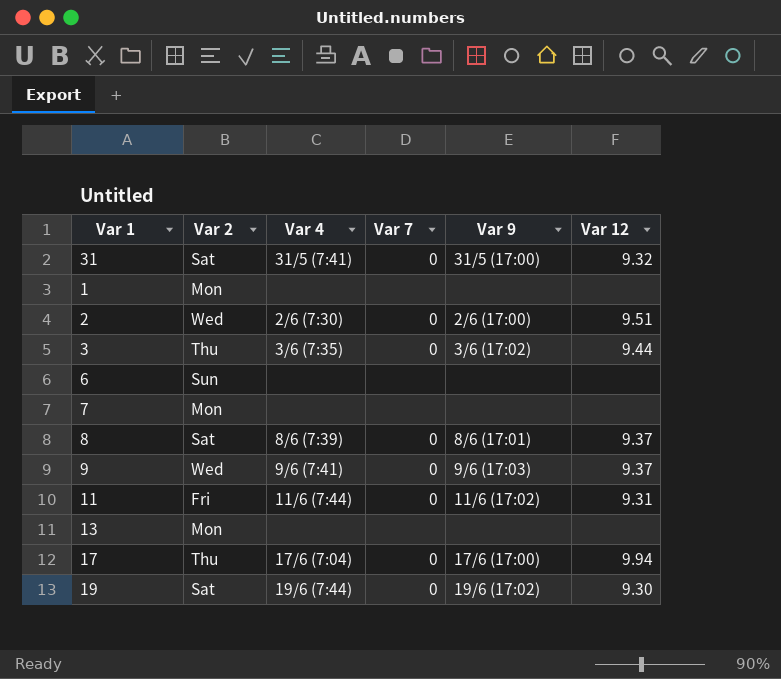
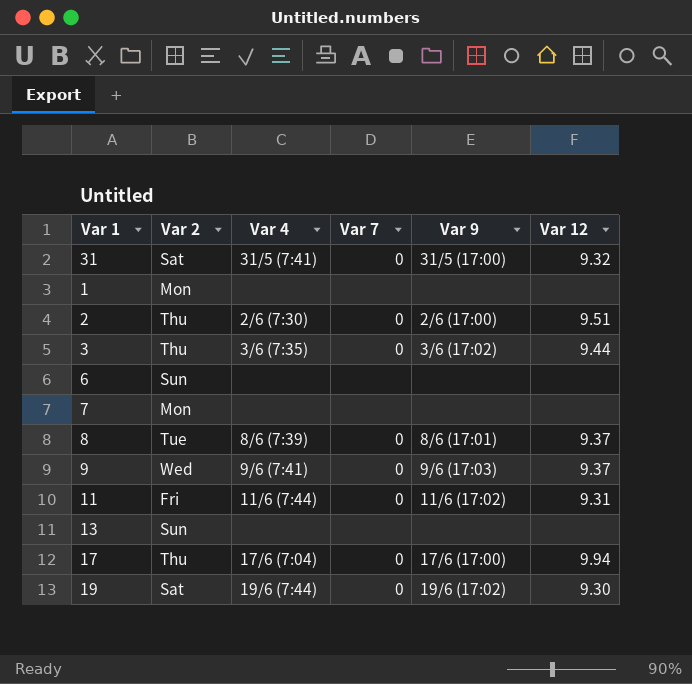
2 | Var 2: Wed -> Thu
8 | Var 2: Sat -> Tue
13 | Var 2: Mon -> Sun

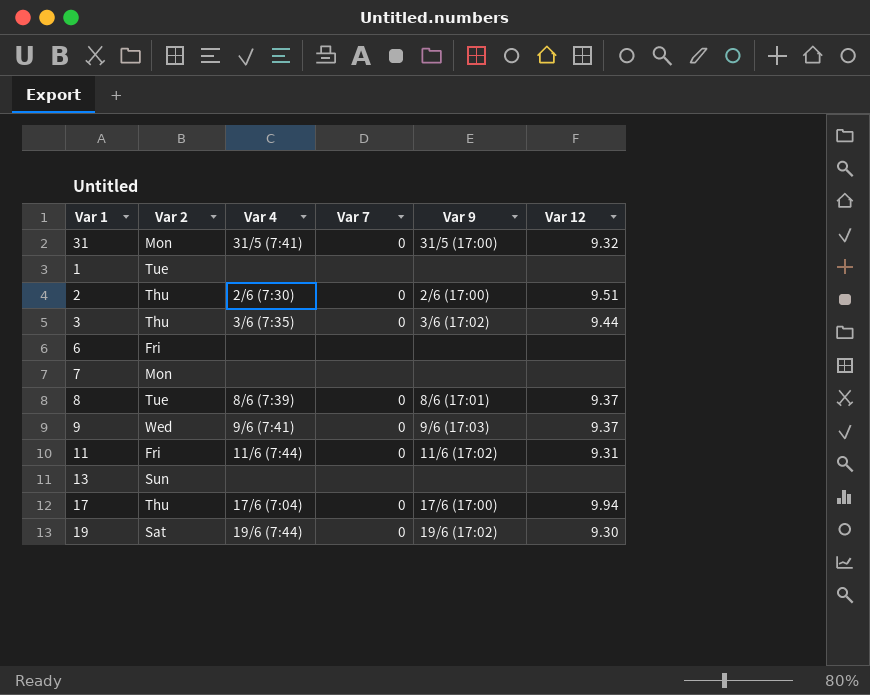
31 | Var 2: Sat -> Mon
1 | Var 2: Mon -> Tue
6 | Var 2: Sun -> Fri

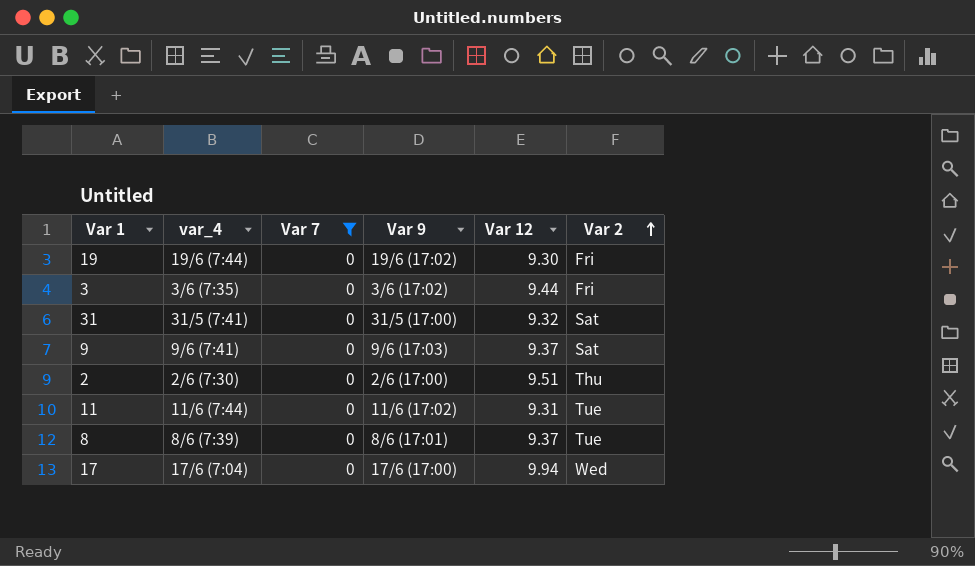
filter: none -> Var 7 = 0
row order: none -> Var 2 ascending
column name: Var 4 -> var_4
column Var 2 | position: 2 -> 6
19 | Var 2: Sat -> Fri
3 | Var 2: Thu -> Fri
31 | Var 2: Mon -> Sat
9 | Var 2: Wed -> Sat
11 | Var 2: Fri -> Tue
17 | Var 2: Thu -> Wed

